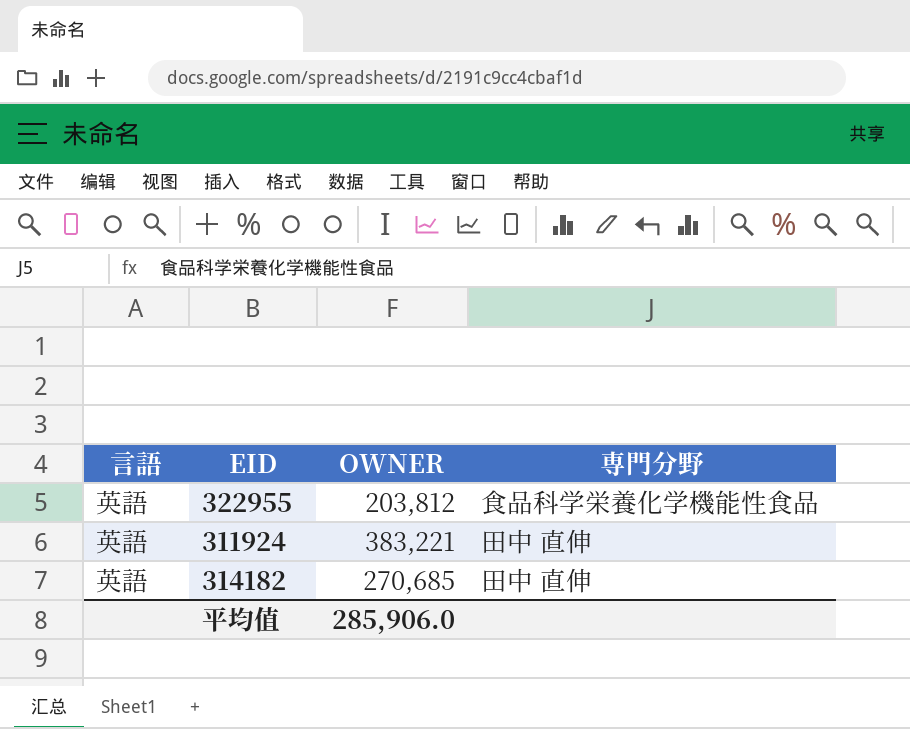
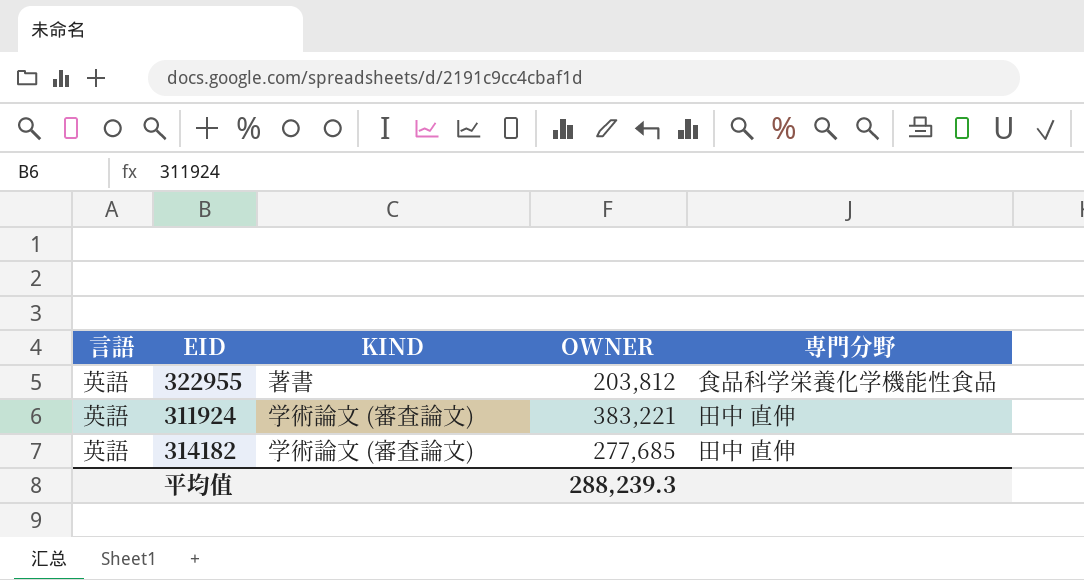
column KIND | position: none -> 3
314182 | OWNER: 270,685 -> 277,685
平均值 | OWNER: 285,906.0 -> 288,239.3

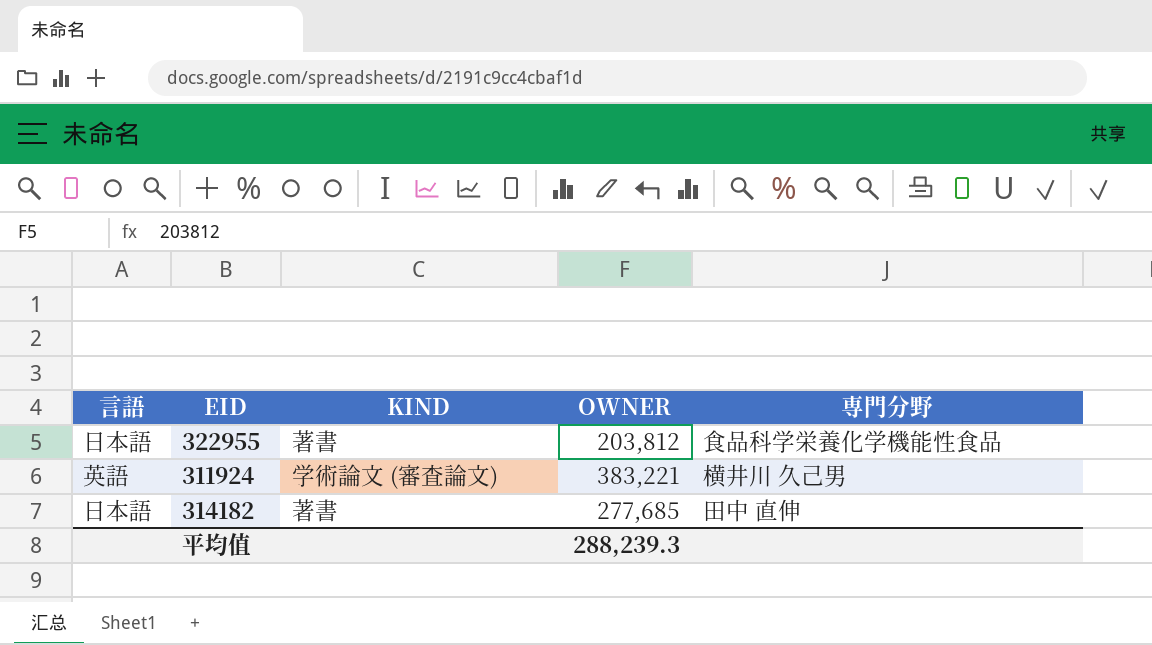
322955 | 言語: 英語 -> 日本語
311924 | 専門分野: 田中 直伸 -> 横井川 久己男
314182 | 言語: 英語 -> 日本語
314182 | KIND: 学術論文 (審査論文) -> 著書

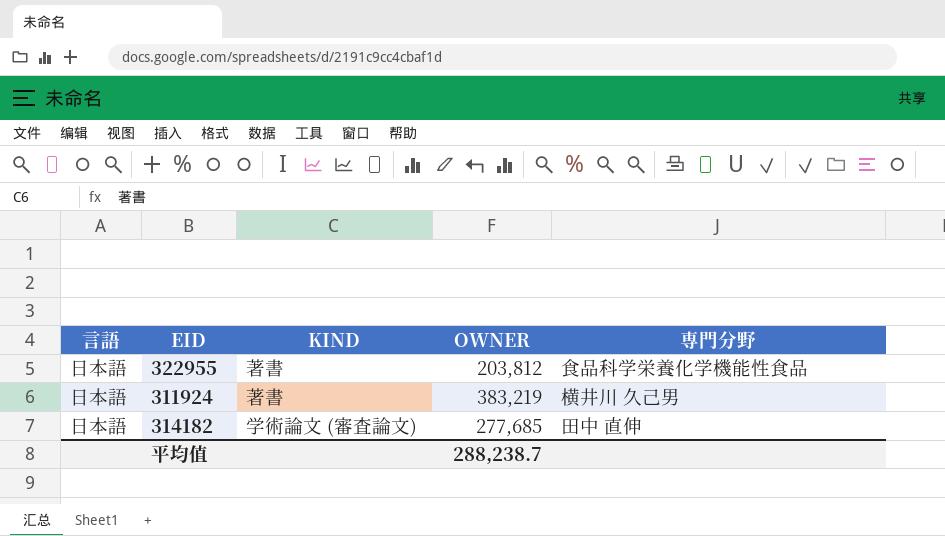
311924 | 言語: 英語 -> 日本語
311924 | KIND: 学術論文 (審査論文) -> 著書
311924 | OWNER: 383,221 -> 383,219
314182 | KIND: 著書 -> 学術論文 (審査論文)
平均值 | OWNER: 288,239.3 -> 288,238.7

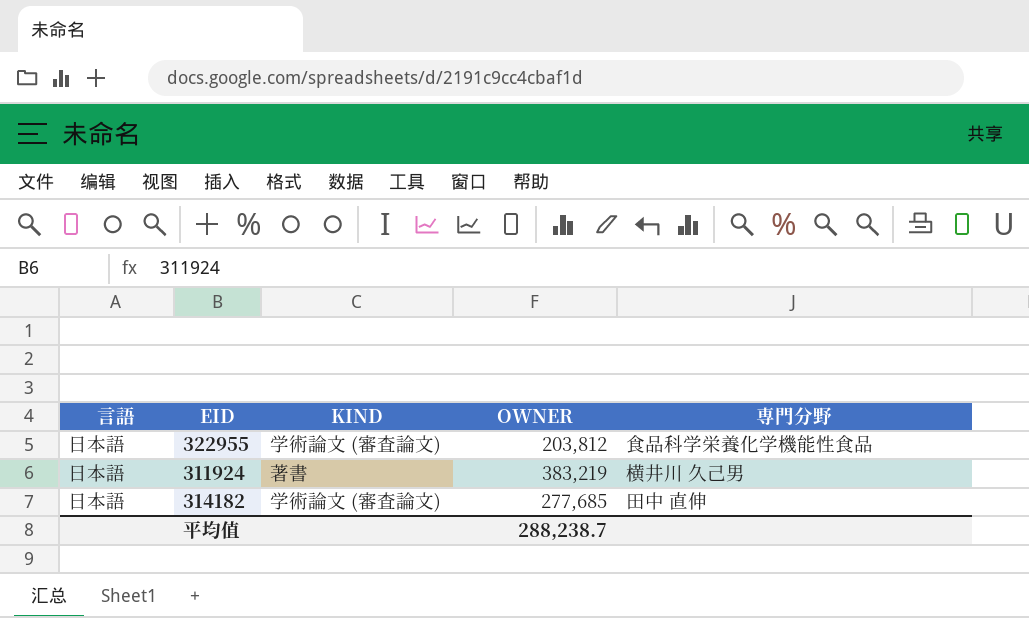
322955 | KIND: 著書 -> 学術論文 (審査論文)

